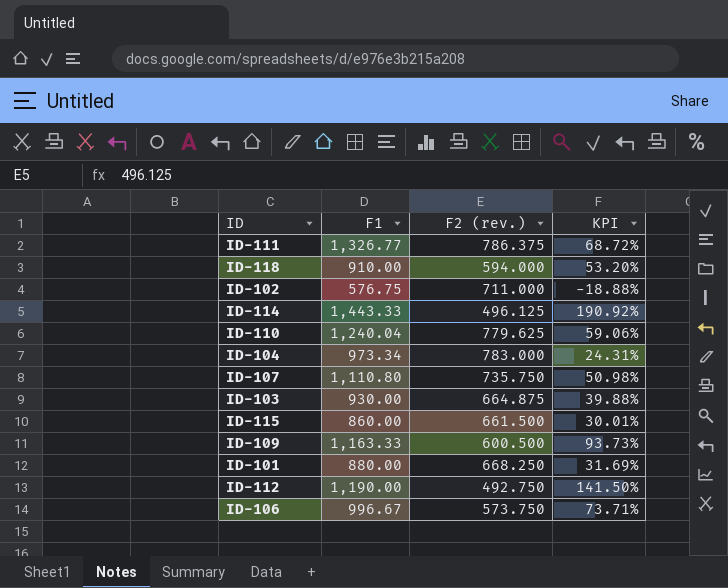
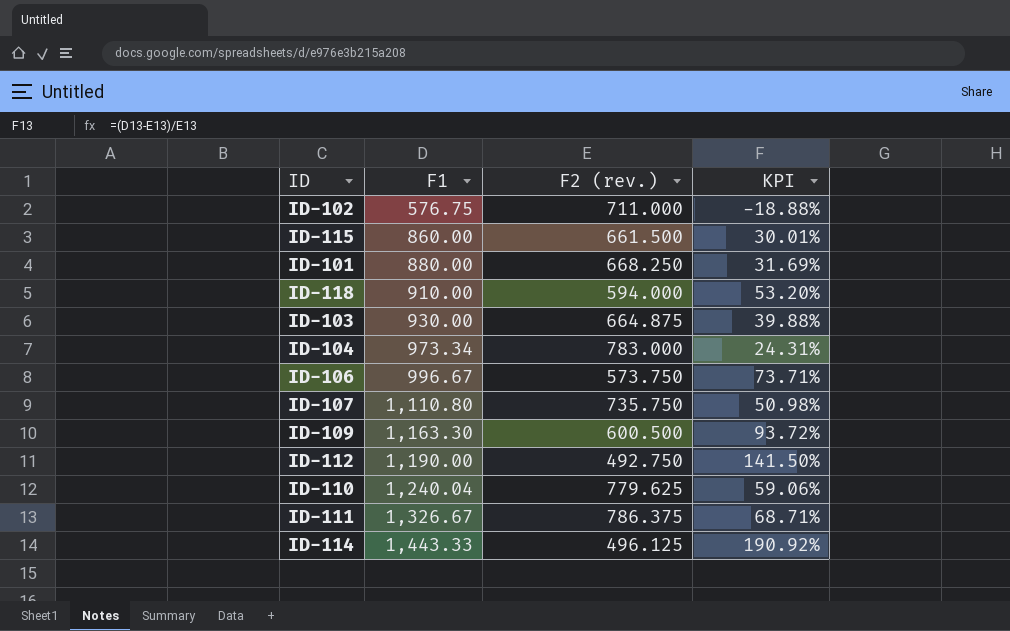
row order: none -> F1 ascending
ID-109 | F1: 1,163.33 -> 1,163.30
ID-109 | KPI: 93.73% -> 93.72%
ID-111 | F1: 1,326.77 -> 1,326.67
ID-111 | KPI: 68.72% -> 68.71%

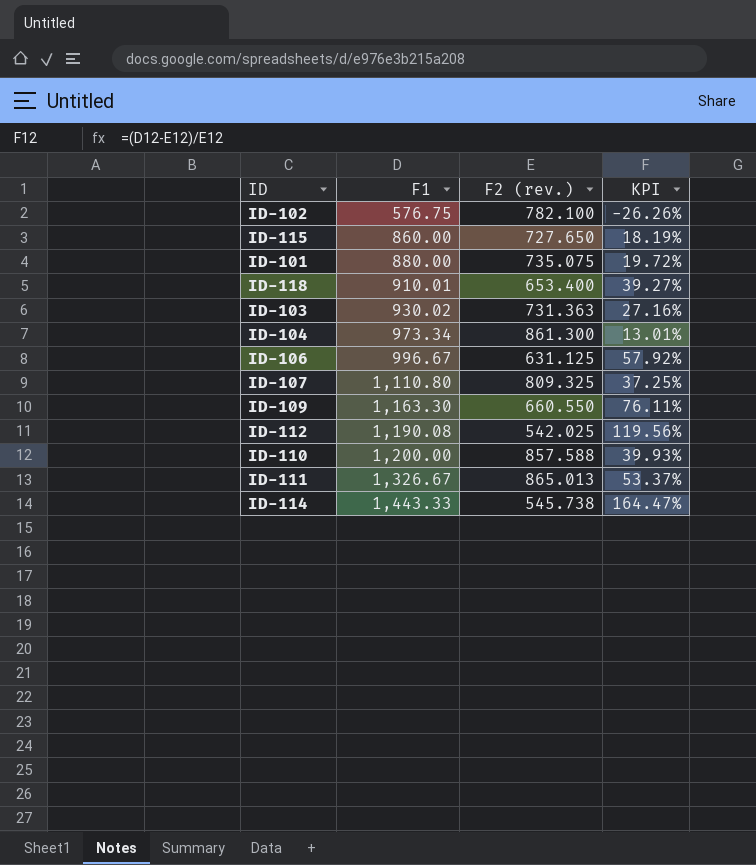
ID-102 | F2 (rev.): 711.000 -> 782.100
ID-102 | KPI: -18.88% -> -26.26%
ID-115 | F2 (rev.): 661.500 -> 727.650
ID-115 | KPI: 30.01% -> 18.19%
ID-101 | F2 (rev.): 668.250 -> 735.075
ID-101 | KPI: 31.69% -> 19.72%
ID-118 | F1: 910.00 -> 910.01
ID-118 | F2 (rev.): 594.000 -> 653.400
ID-118 | KPI: 53.20% -> 39.27%
ID-103 | F1: 930.00 -> 930.02
ID-103 | F2 (rev.): 664.875 -> 731.363
ID-103 | KPI: 39.88% -> 27.16%
ID-104 | F2 (rev.): 783.000 -> 861.300
ID-104 | KPI: 24.31% -> 13.01%
ID-106 | F2 (rev.): 573.750 -> 631.125
ID-106 | KPI: 73.71% -> 57.92%
ID-107 | F2 (rev.): 735.750 -> 809.325
ID-107 | KPI: 50.98% -> 37.25%
ID-109 | F2 (rev.): 600.500 -> 660.550
ID-109 | KPI: 93.72% -> 76.11%
ID-112 | F1: 1,190.00 -> 1,190.08
ID-112 | F2 (rev.): 492.750 -> 542.025
ID-112 | KPI: 141.50% -> 119.56%
ID-110 | F1: 1,240.04 -> 1,200.00
ID-110 | F2 (rev.): 779.625 -> 857.588
ID-110 | KPI: 59.06% -> 39.93%
ID-111 | F2 (rev.): 786.375 -> 865.013
ID-111 | KPI: 68.71% -> 53.37%
ID-114 | F2 (rev.): 496.125 -> 545.738
ID-114 | KPI: 190.92% -> 164.47%

